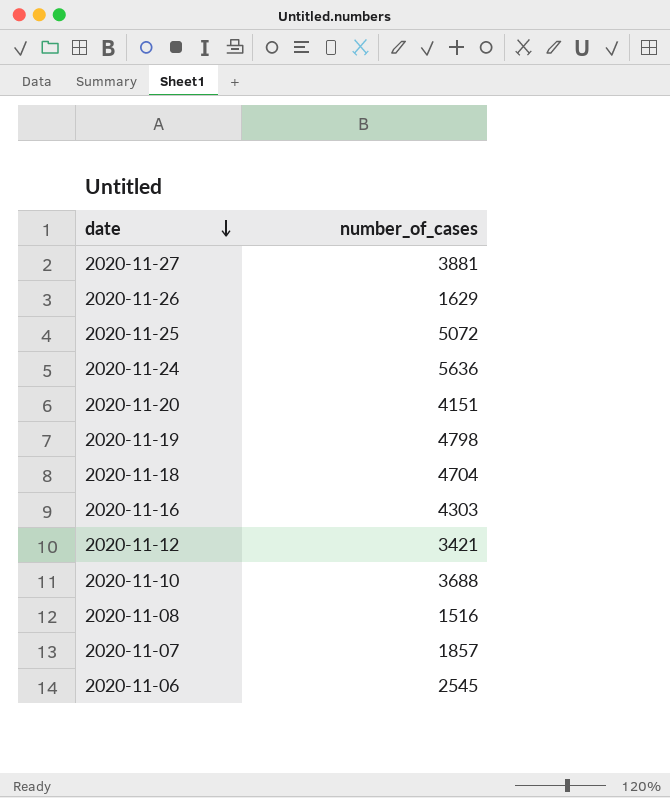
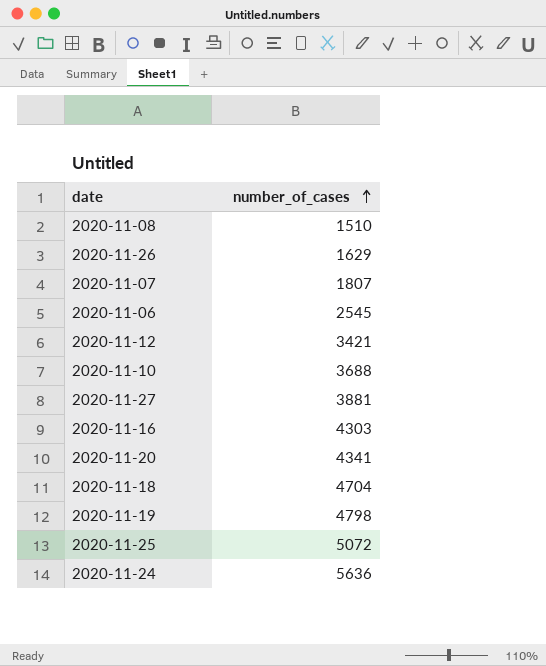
row order: date descending -> number_of_cases ascending
2020-11-08 | number_of_cases: 1516 -> 1510
2020-11-07 | number_of_cases: 1857 -> 1807
2020-11-20 | number_of_cases: 4151 -> 4341

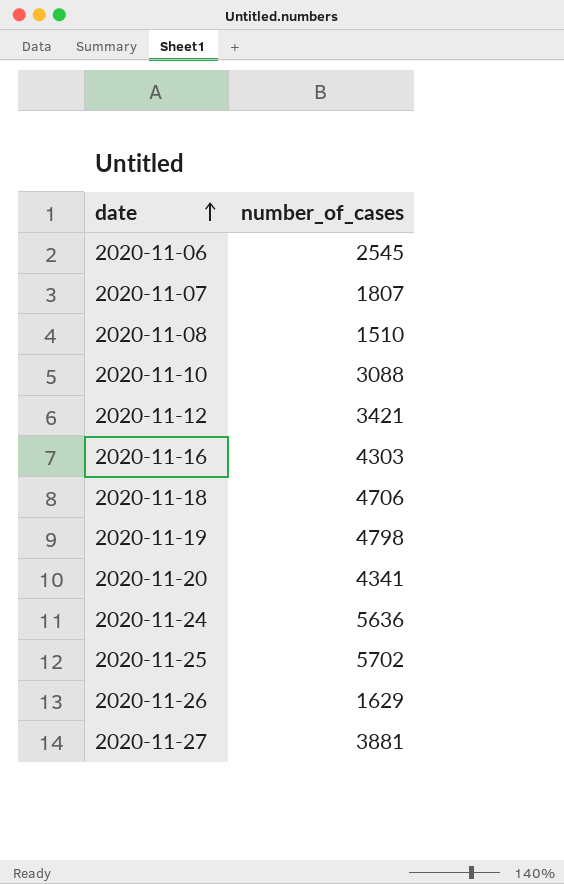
row order: number_of_cases ascending -> date ascending
2020-11-10 | number_of_cases: 3688 -> 3088
2020-11-18 | number_of_cases: 4704 -> 4706
2020-11-25 | number_of_cases: 5072 -> 5702

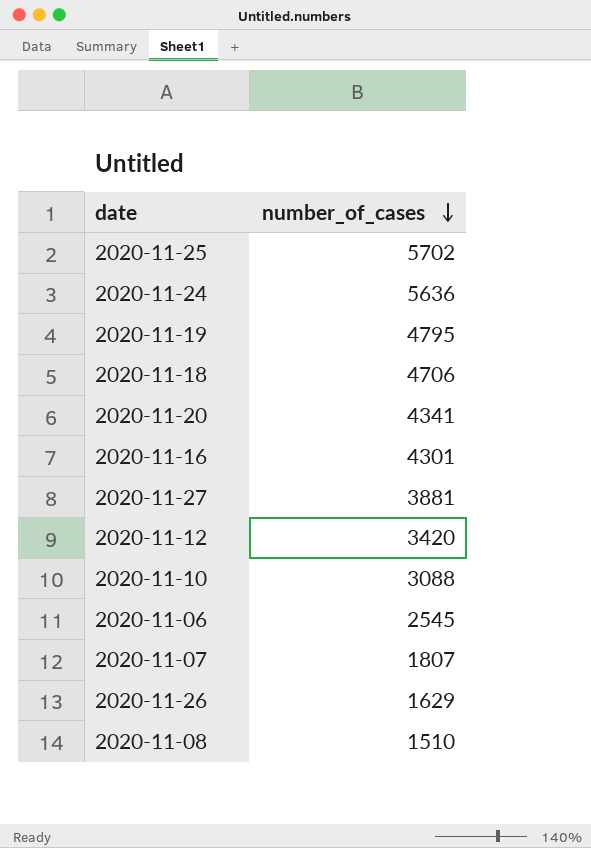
row order: date ascending -> number_of_cases descending
2020-11-19 | number_of_cases: 4798 -> 4795
2020-11-16 | number_of_cases: 4303 -> 4301
2020-11-12 | number_of_cases: 3421 -> 3420

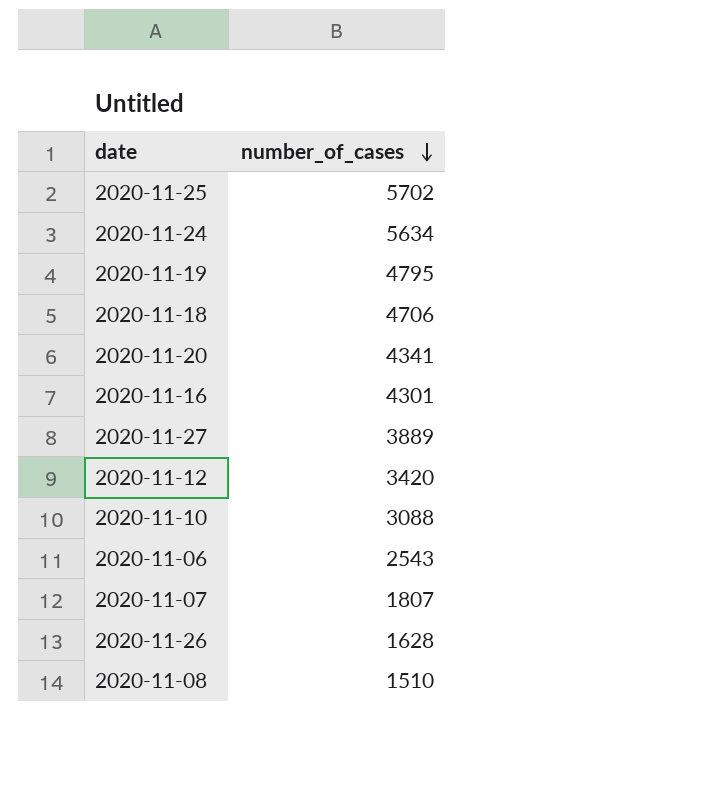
2020-11-24 | number_of_cases: 5636 -> 5634
2020-11-27 | number_of_cases: 3881 -> 3889
2020-11-06 | number_of_cases: 2545 -> 2543
2020-11-26 | number_of_cases: 1629 -> 1628

